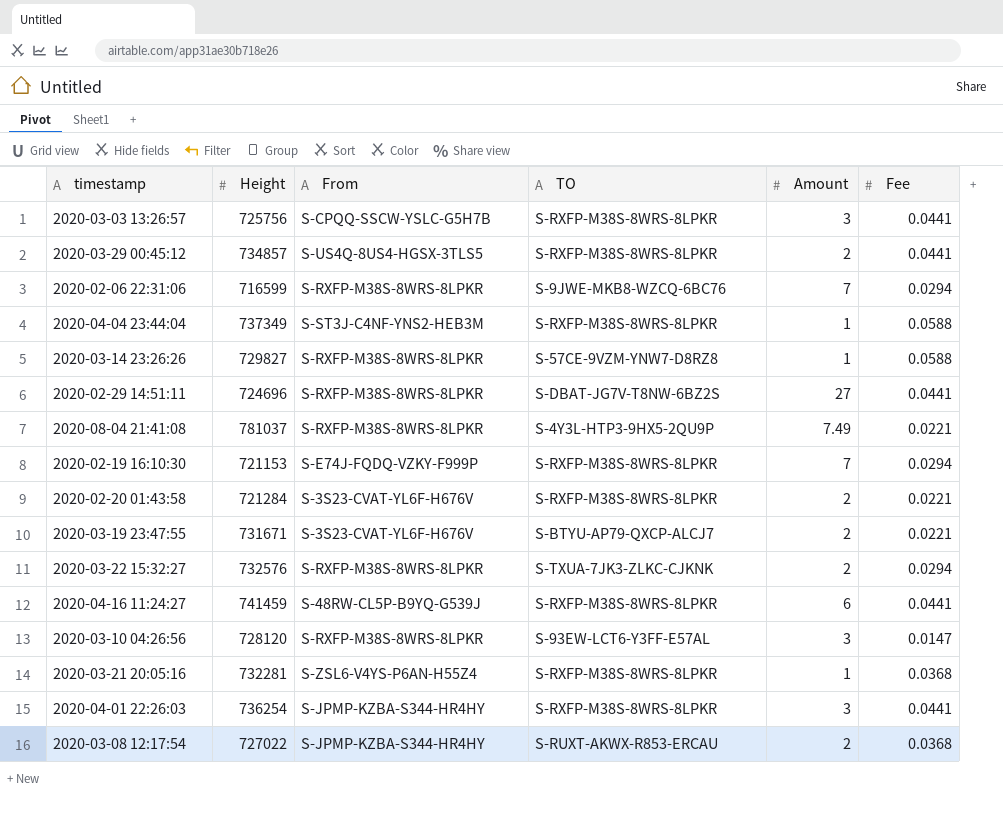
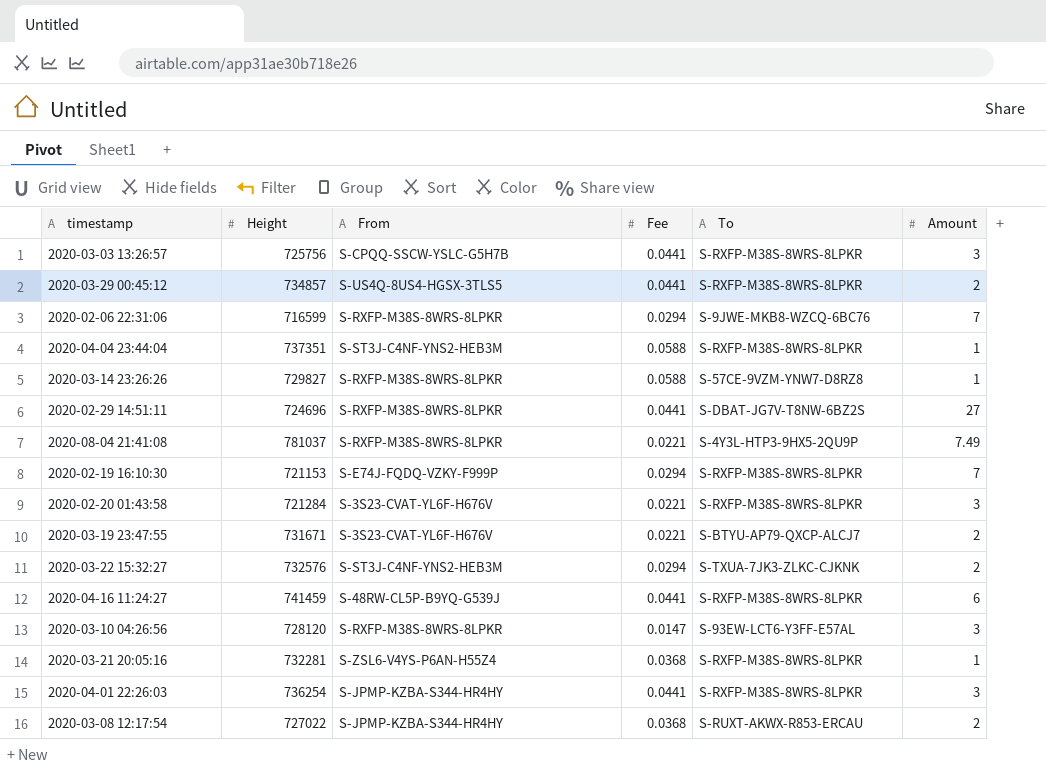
column Fee | position: 6 -> 4
column name: TO -> To
2020-04-04 23:44:04 | Height: 737349 -> 737351
2020-02-20 01:43:58 | Amount: 2 -> 3
2020-03-22 15:32:27 | From: S-RXFP-M38S-8WRS-8LPKR -> S-ST3J-C4NF-YNS2-HEB3M

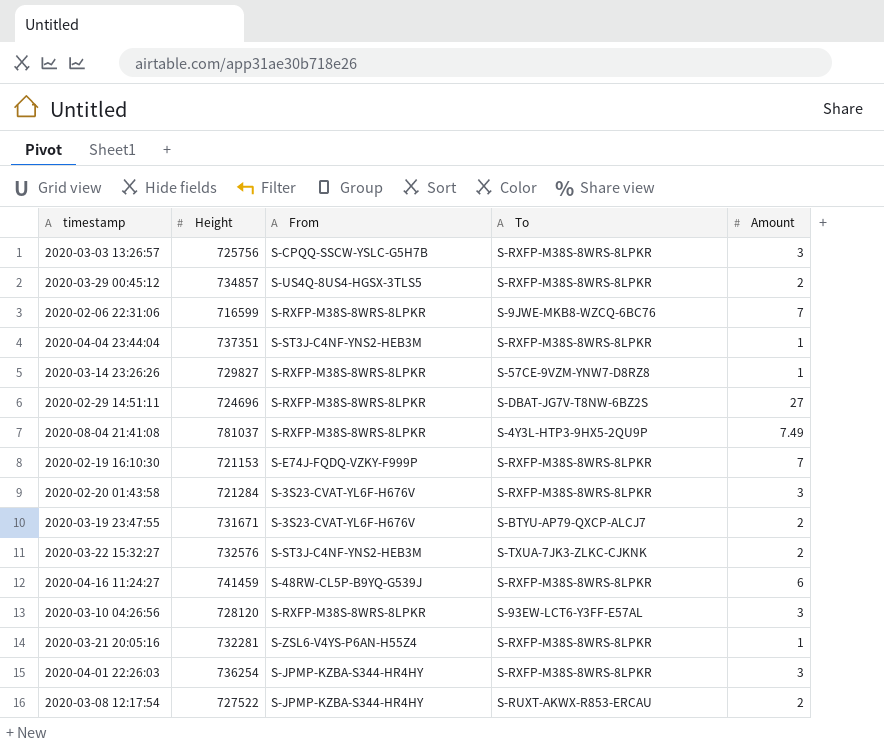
column Fee | position: 4 -> none
2020-03-08 12:17:54 | Height: 727022 -> 727522

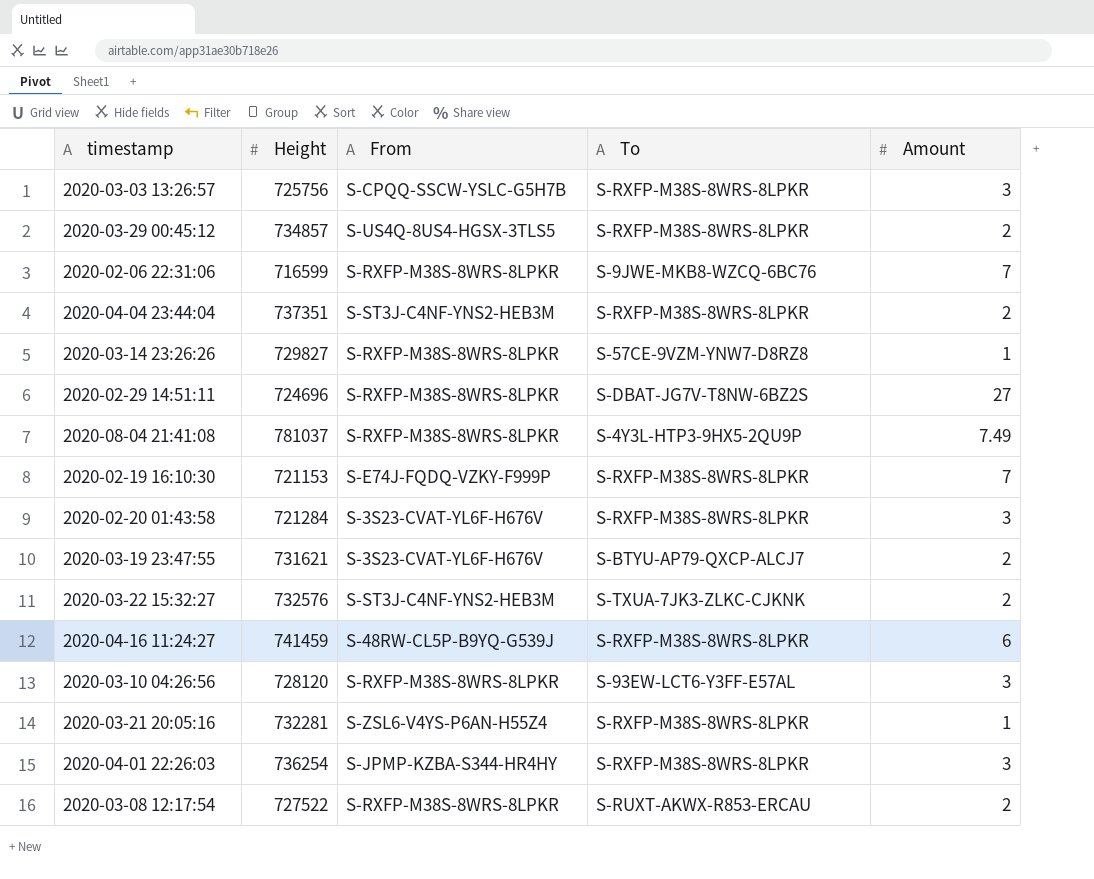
2020-04-04 23:44:04 | Amount: 1 -> 2
2020-03-19 23:47:55 | Height: 731671 -> 731621
2020-03-08 12:17:54 | From: S-JPMP-KZBA-S344-HR4HY -> S-RXFP-M38S-8WRS-8LPKR

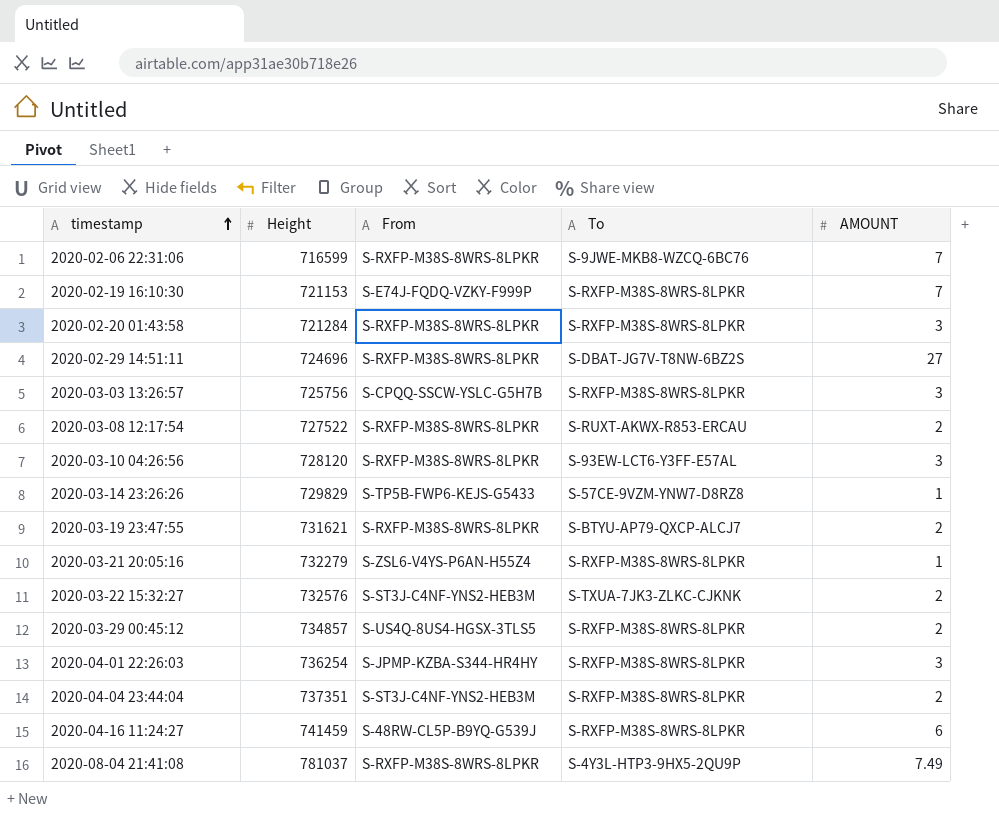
row order: none -> timestamp ascending
column name: Amount -> AMOUNT
2020-02-20 01:43:58 | From: S-3S23-CVAT-YL6F-H676V -> S-RXFP-M38S-8WRS-8LPKR
2020-03-14 23:26:26 | Height: 729827 -> 729829
2020-03-14 23:26:26 | From: S-RXFP-M38S-8WRS-8LPKR -> S-TP5B-FWP6-KEJS-G5433
2020-03-19 23:47:55 | From: S-3S23-CVAT-YL6F-H676V -> S-RXFP-M38S-8WRS-8LPKR
2020-03-21 20:05:16 | Height: 732281 -> 732279

